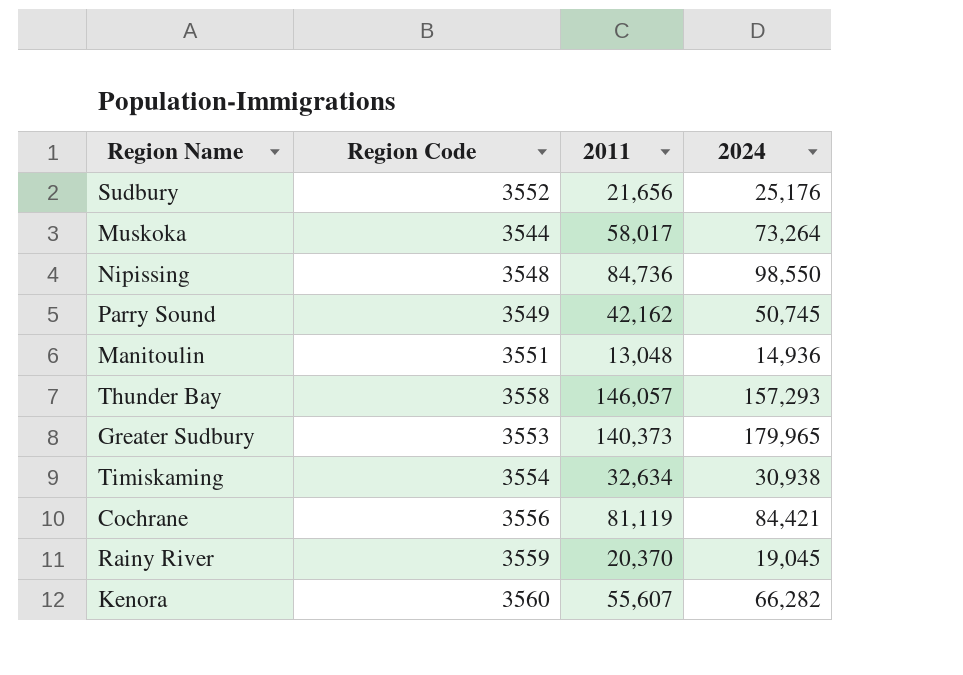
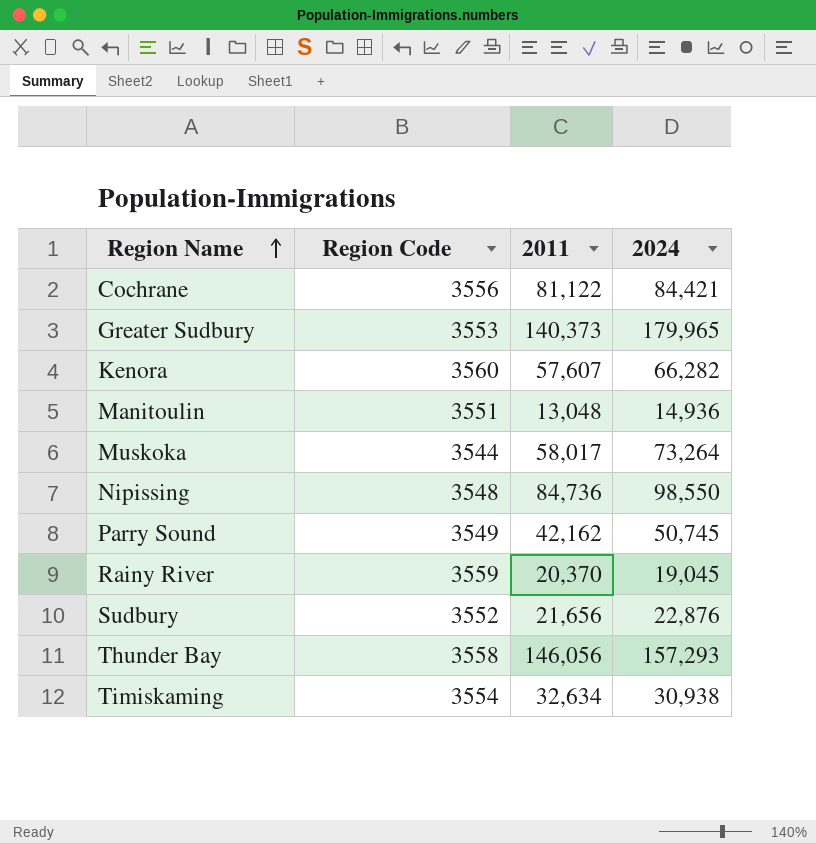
row order: none -> Region Name ascending
Cochrane | 2011: 81,119 -> 81,122
Kenora | 2011: 55,607 -> 57,607
Sudbury | 2024: 25,176 -> 22,876
Thunder Bay | 2011: 146,057 -> 146,056

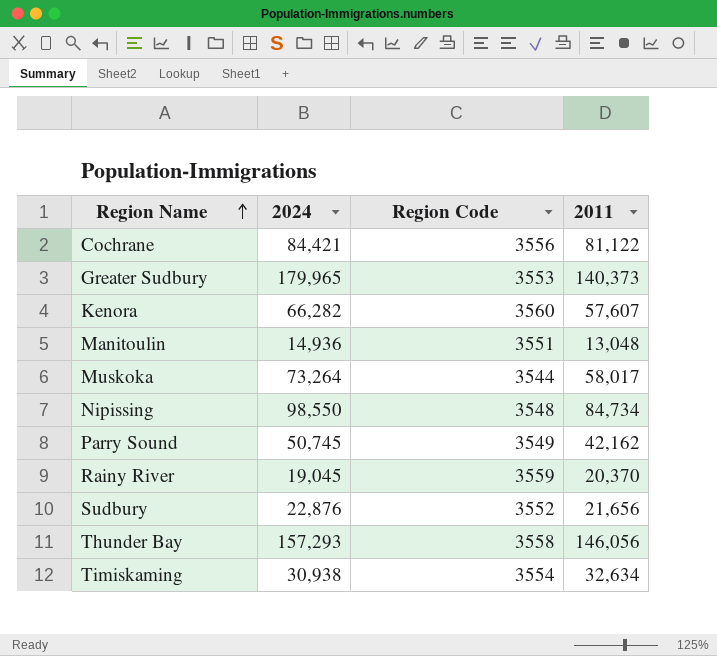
column 2024 | position: 4 -> 2
Nipissing | 2011: 84,736 -> 84,734

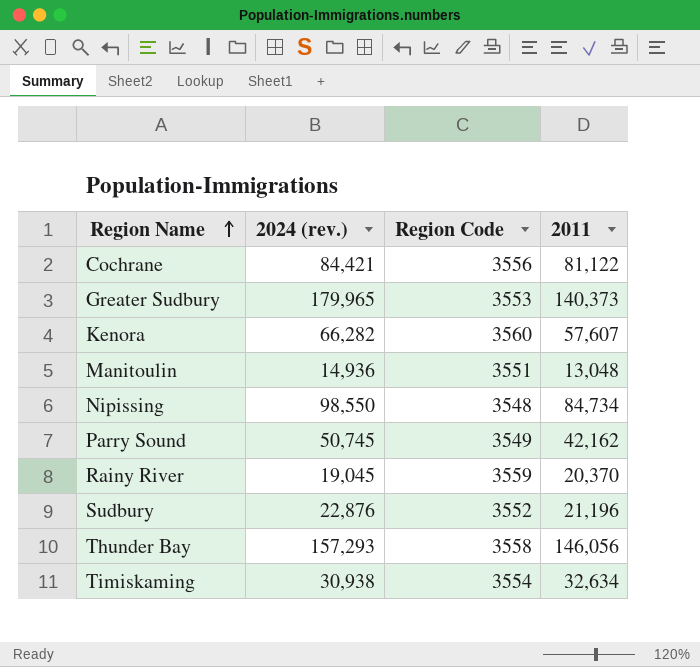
column name: 2024 -> 2024 (rev.)
row Muskoka: 73,264 | 3544 | 58,017 -> none
Sudbury | 2011: 21,656 -> 21,196

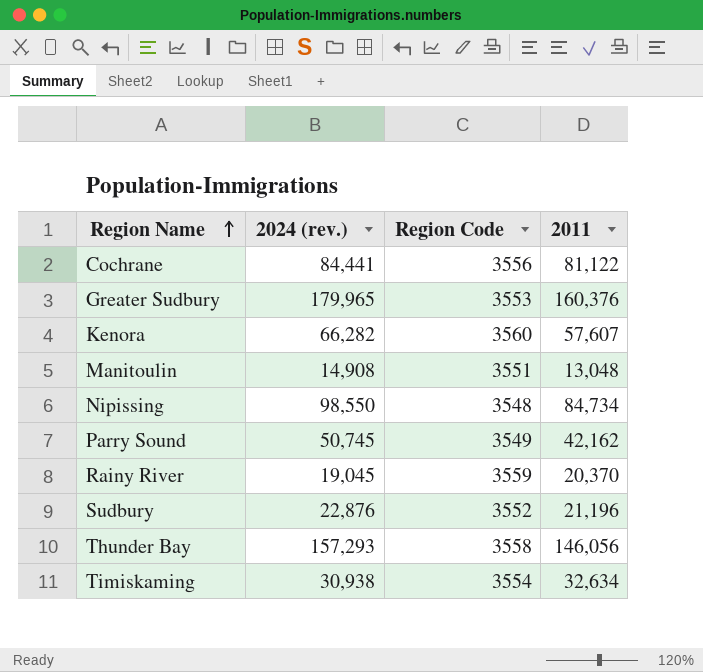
Cochrane | 2024 (rev.): 84,421 -> 84,441
Greater Sudbury | 2011: 140,373 -> 160,376
Manitoulin | 2024 (rev.): 14,936 -> 14,908

